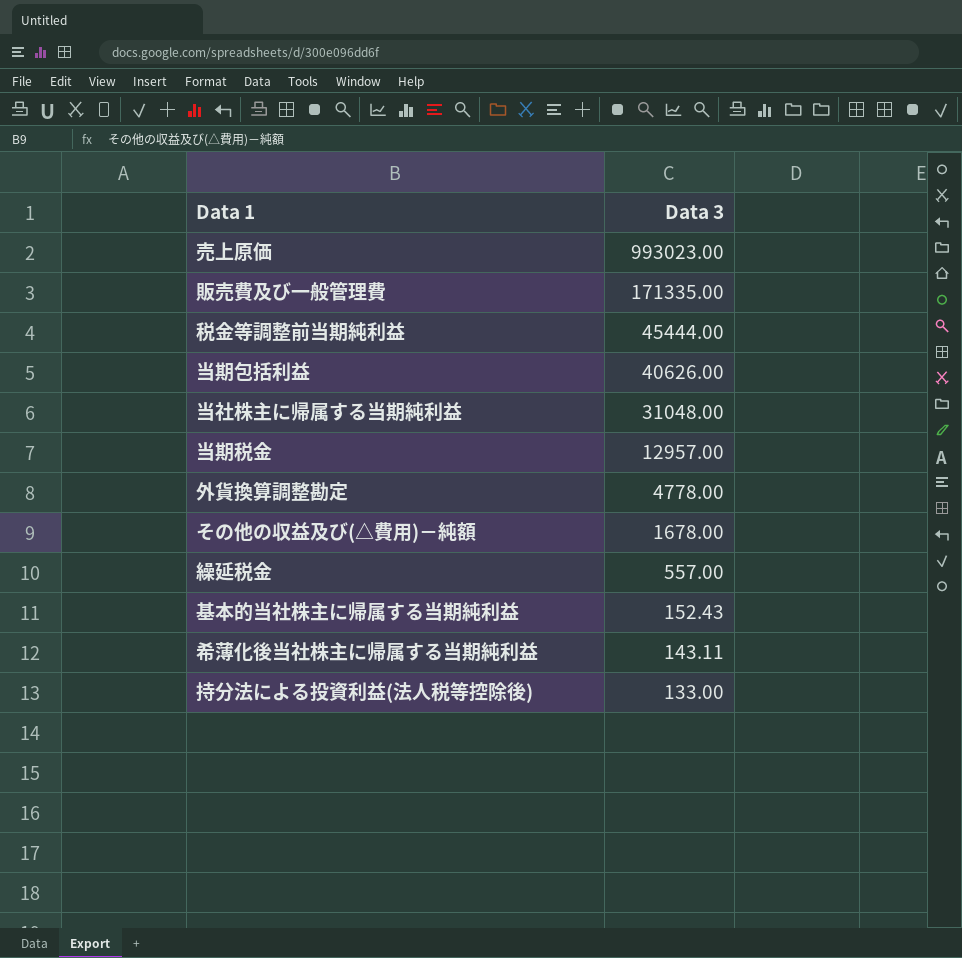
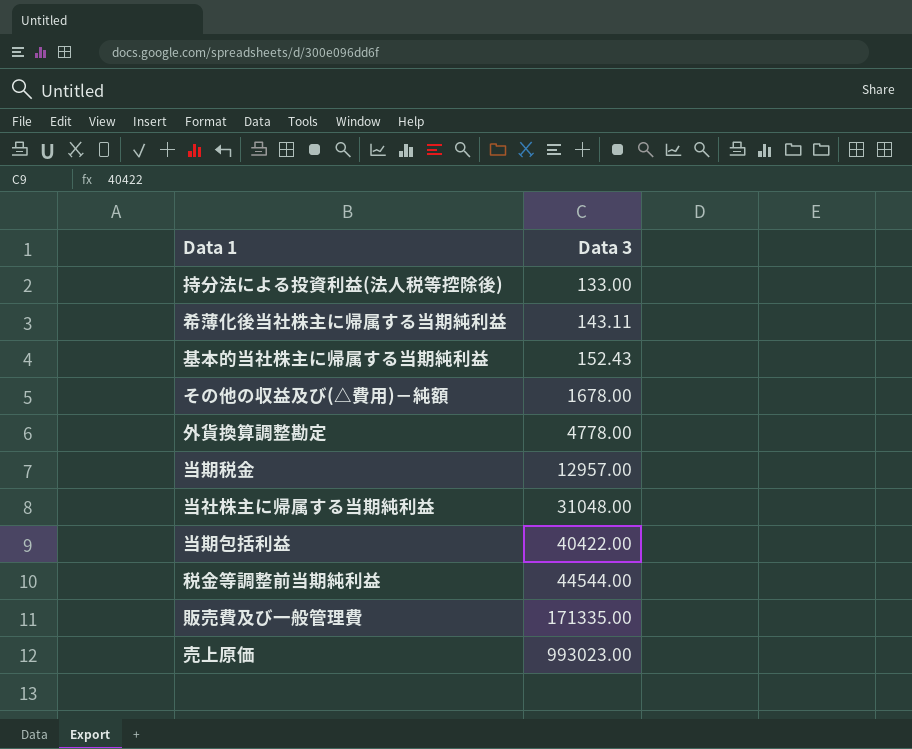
row order: Data 3 descending -> Data 3 ascending
row 繰延税金: 557.00 -> none
当期包括利益 | Data 3: 40626.00 -> 40422.00
税金等調整前当期純利益 | Data 3: 45444.00 -> 44544.00

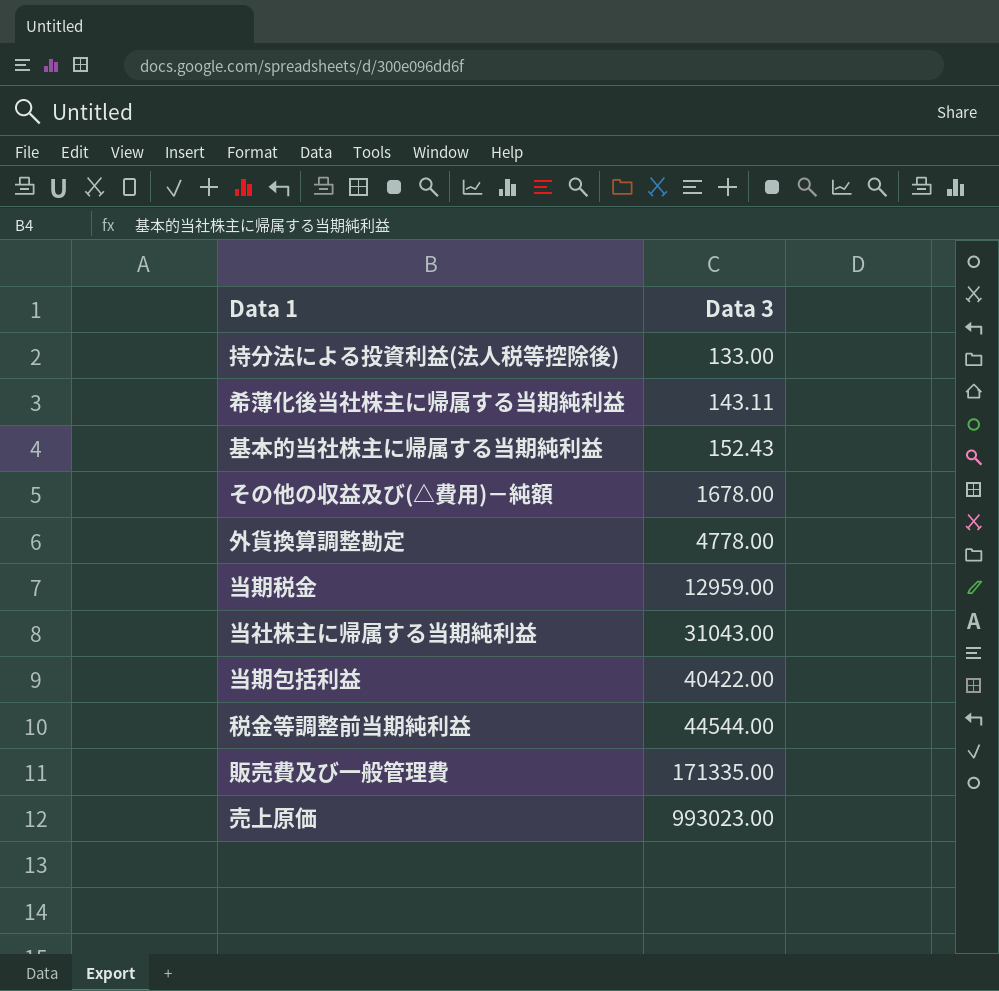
当期税金 | Data 3: 12957.00 -> 12959.00
当社株主に帰属する当期純利益 | Data 3: 31048.00 -> 31043.00

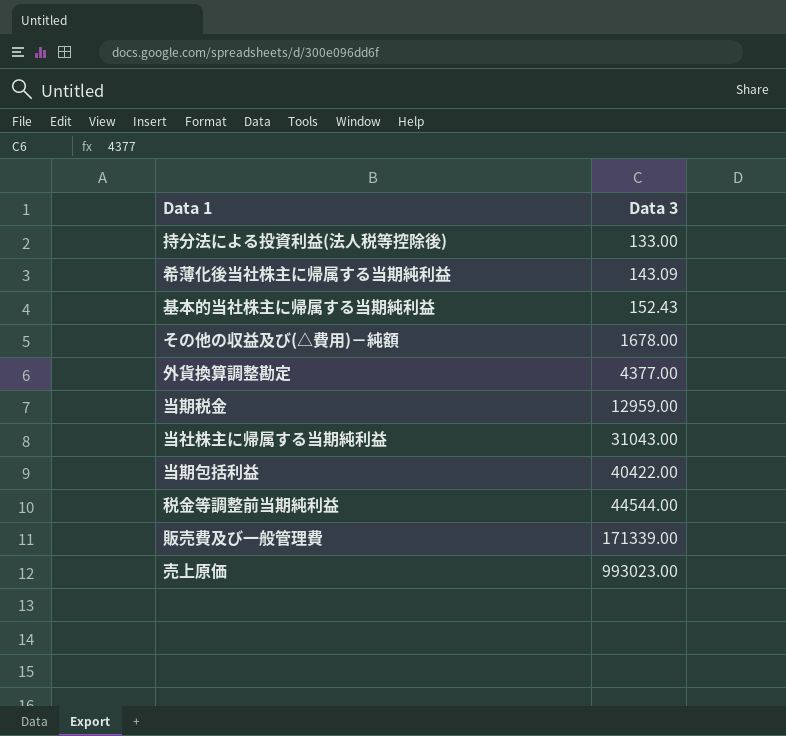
希薄化後当社株主に帰属する当期純利益 | Data 3: 143.11 -> 143.09
外貨換算調整勘定 | Data 3: 4778.00 -> 4377.00
販売費及び一般管理費 | Data 3: 171335.00 -> 171339.00

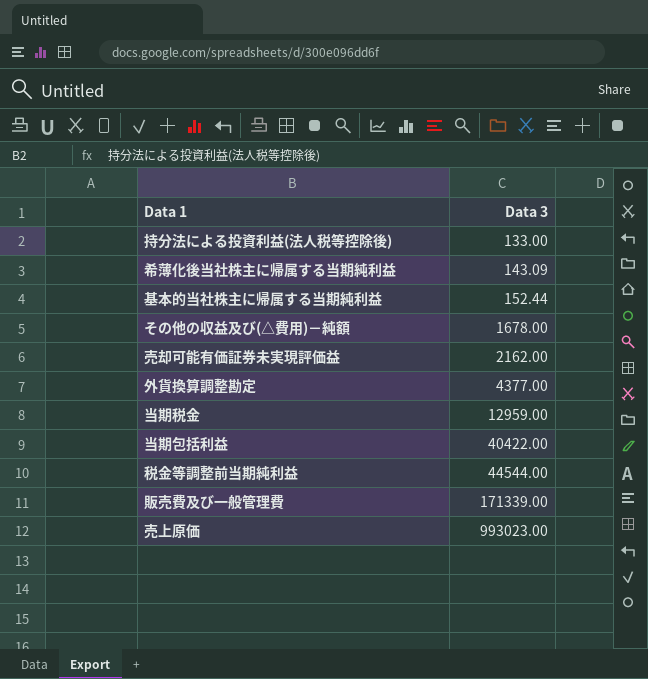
row 当社株主に帰属する当期純利益: 31043.00 -> none
基本的当社株主に帰属する当期純利益 | Data 3: 152.43 -> 152.44
row 売却可能有価証券未実現評価益: none -> 2162.00

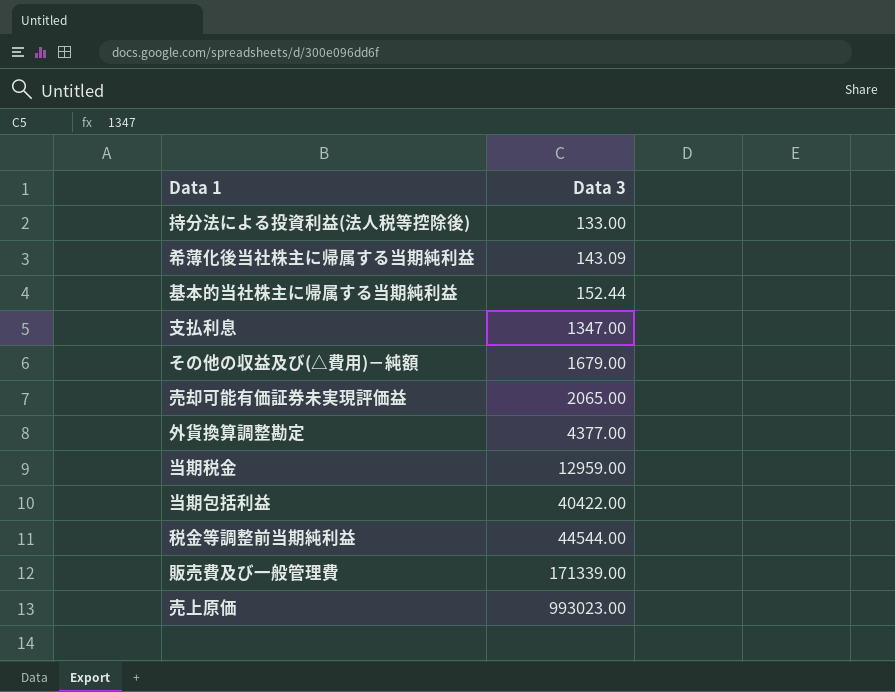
row 支払利息: none -> 1347.00
その他の収益及び(△費用)－純額 | Data 3: 1678.00 -> 1679.00
売却可能有価証券未実現評価益 | Data 3: 2162.00 -> 2065.00

